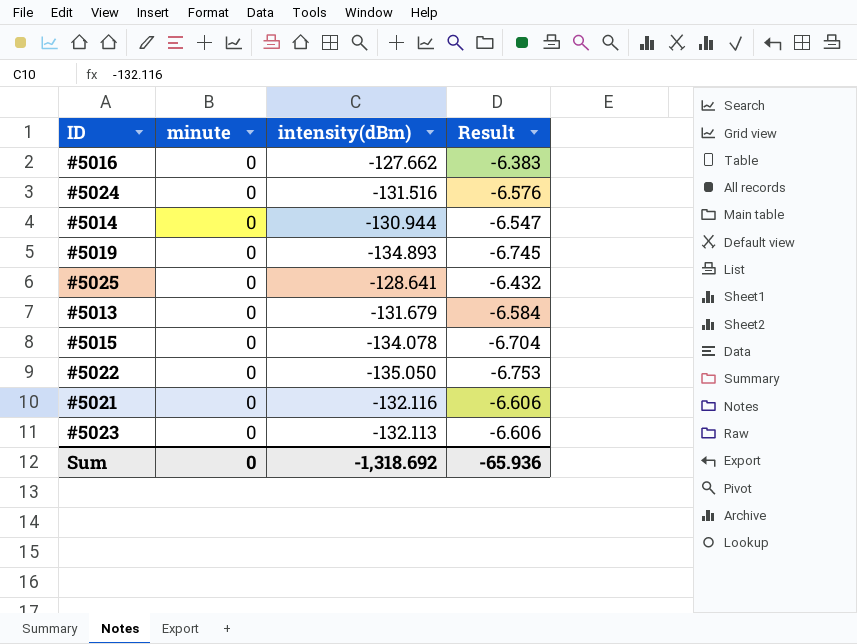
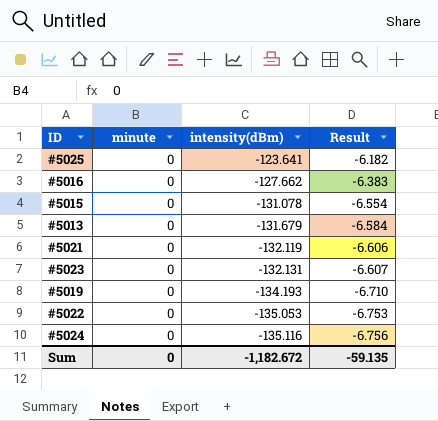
row order: none -> intensity(dBm) descending
row #5014: 0 | -130.944 | -6.547 -> none
#5025 | intensity(dBm): -128.641 -> -123.641
#5025 | Result: -6.432 -> -6.182
#5015 | intensity(dBm): -134.078 -> -131.078
#5015 | Result: -6.704 -> -6.554
#5021 | intensity(dBm): -132.116 -> -132.119
#5023 | intensity(dBm): -132.113 -> -132.131
#5023 | Result: -6.606 -> -6.607
#5019 | intensity(dBm): -134.893 -> -134.193
#5019 | Result: -6.745 -> -6.710
#5022 | intensity(dBm): -135.050 -> -135.053
#5024 | intensity(dBm): -131.516 -> -135.116
#5024 | Result: -6.576 -> -6.756
Sum | intensity(dBm): -1,318.692 -> -1,182.672
Sum | Result: -65.936 -> -59.135

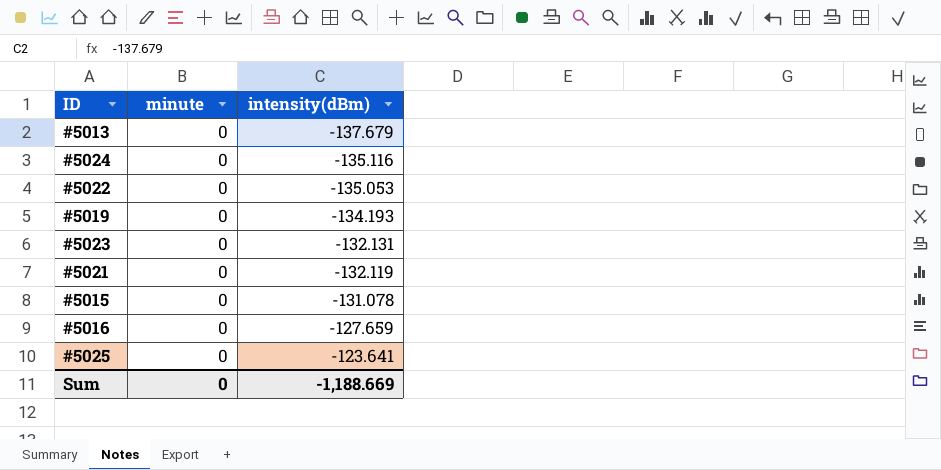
row order: intensity(dBm) descending -> intensity(dBm) ascending
column Result | formula: [intensity(dBm)] * 0.05 -> none
#5013 | intensity(dBm): -131.679 -> -137.679
#5016 | intensity(dBm): -127.662 -> -127.659
Sum | intensity(dBm): -1,182.672 -> -1,188.669

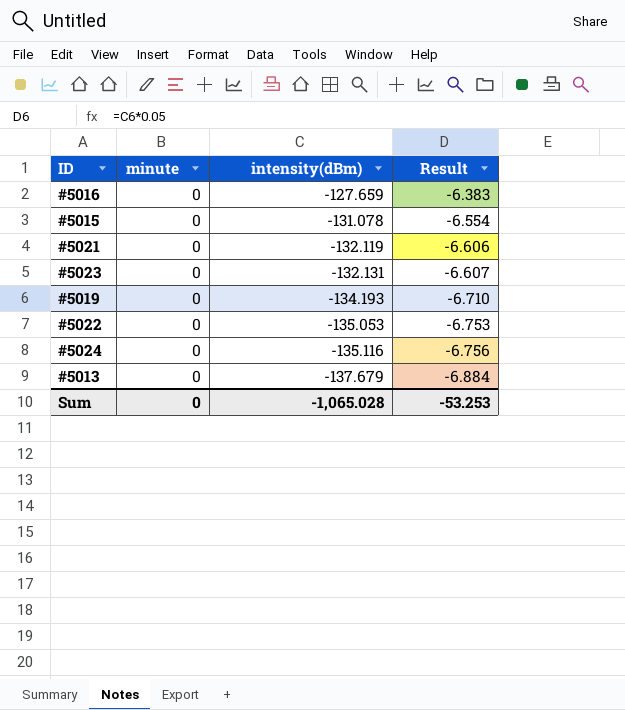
row order: intensity(dBm) ascending -> intensity(dBm) descending
column Result | formula: none -> [intensity(dBm)] * 0.05
row #5025: 0 | -123.641 -> none
Sum | intensity(dBm): -1,188.669 -> -1,065.028

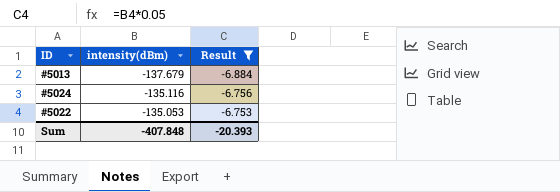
filter: none -> Result <= -6.753
row order: intensity(dBm) descending -> intensity(dBm) ascending
column minute | position: 2 -> none
Sum | intensity(dBm): -1,065.028 -> -407.848
Sum | Result: -53.253 -> -20.393

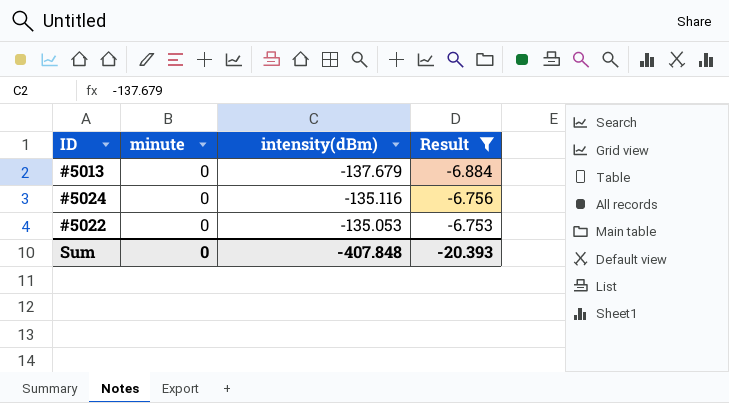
column minute | position: none -> 2

